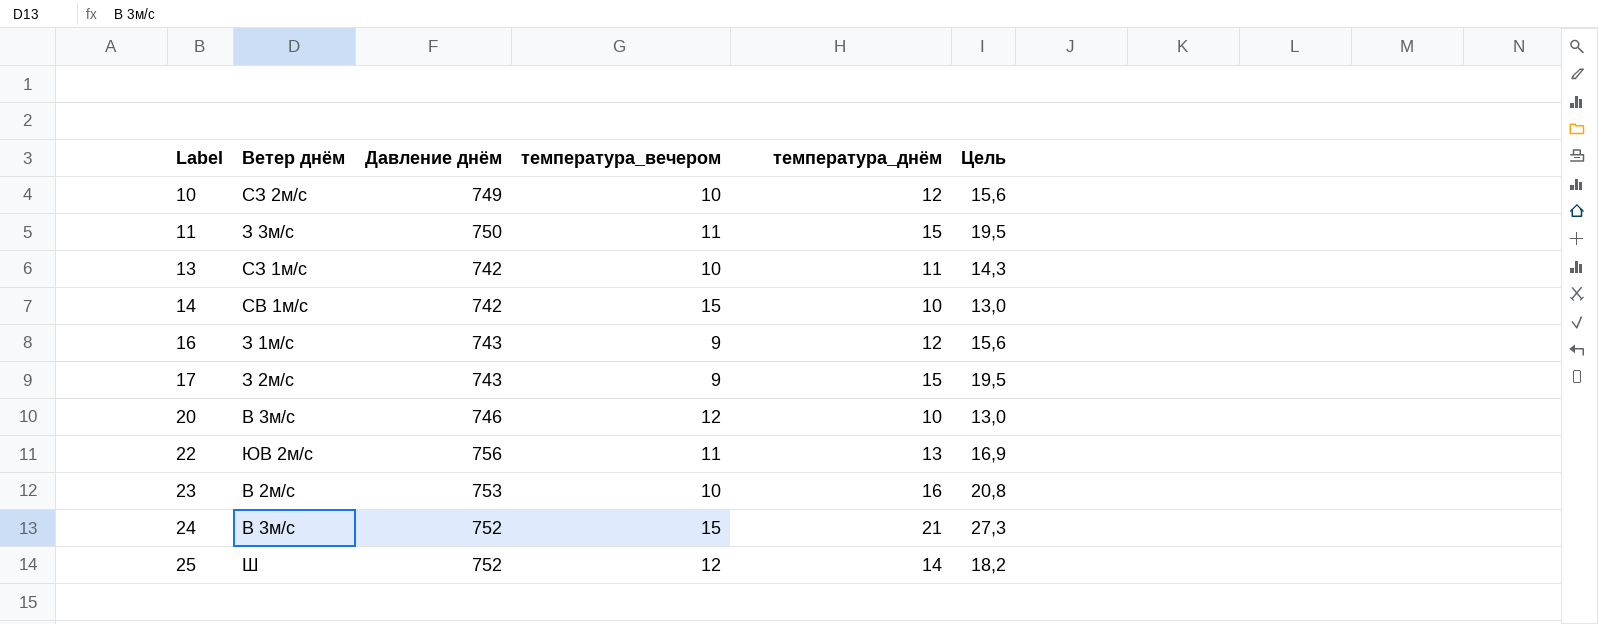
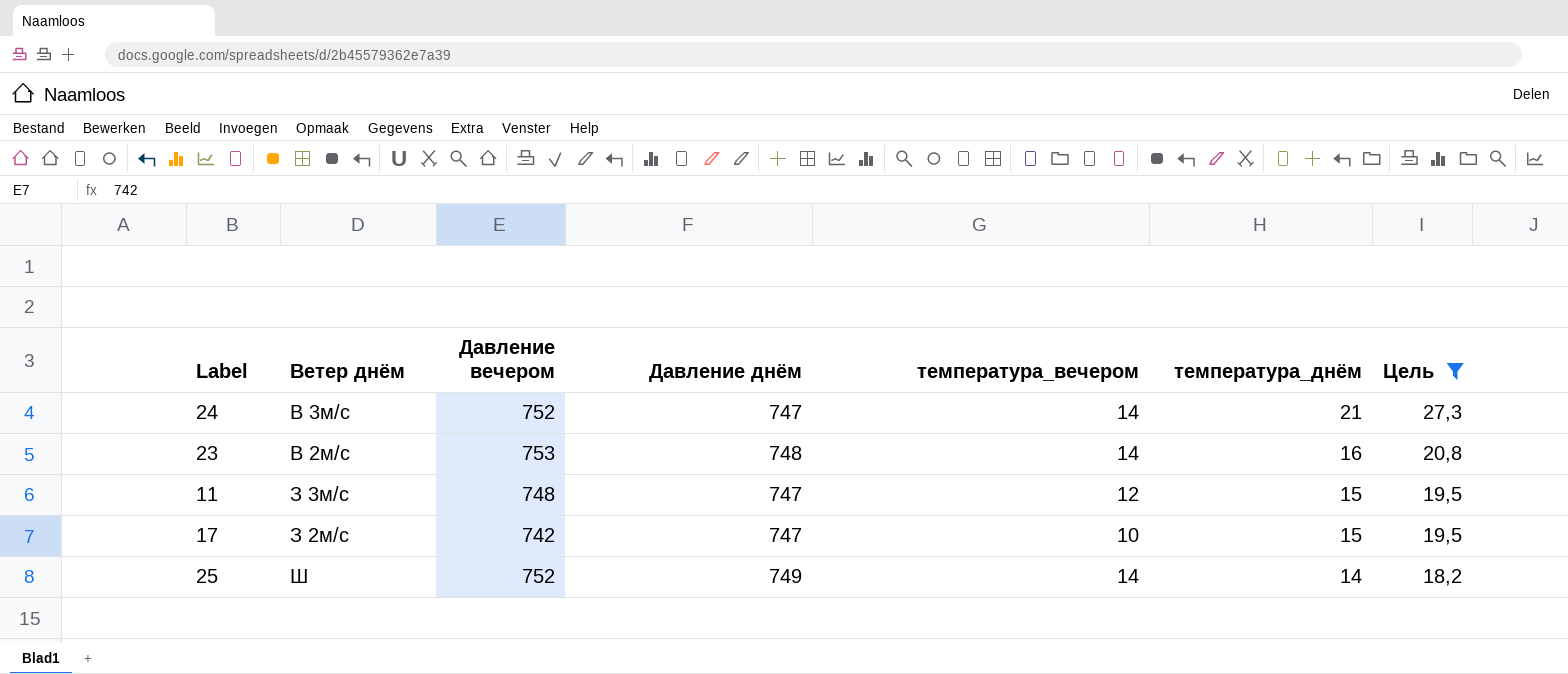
filter: none -> Цель >= 18,2
row order: Label ascending -> температура_днём descending
column Давление вечером | position: none -> 3
24 | Давление днём: 752 -> 747
24 | температура_вечером: 15 -> 14
23 | Давление днём: 753 -> 748
23 | температура_вечером: 10 -> 14
11 | Давление днём: 750 -> 747
11 | температура_вечером: 11 -> 12
17 | Давление днём: 743 -> 747
17 | температура_вечером: 9 -> 10
25 | Давление днём: 752 -> 749
25 | температура_вечером: 12 -> 14

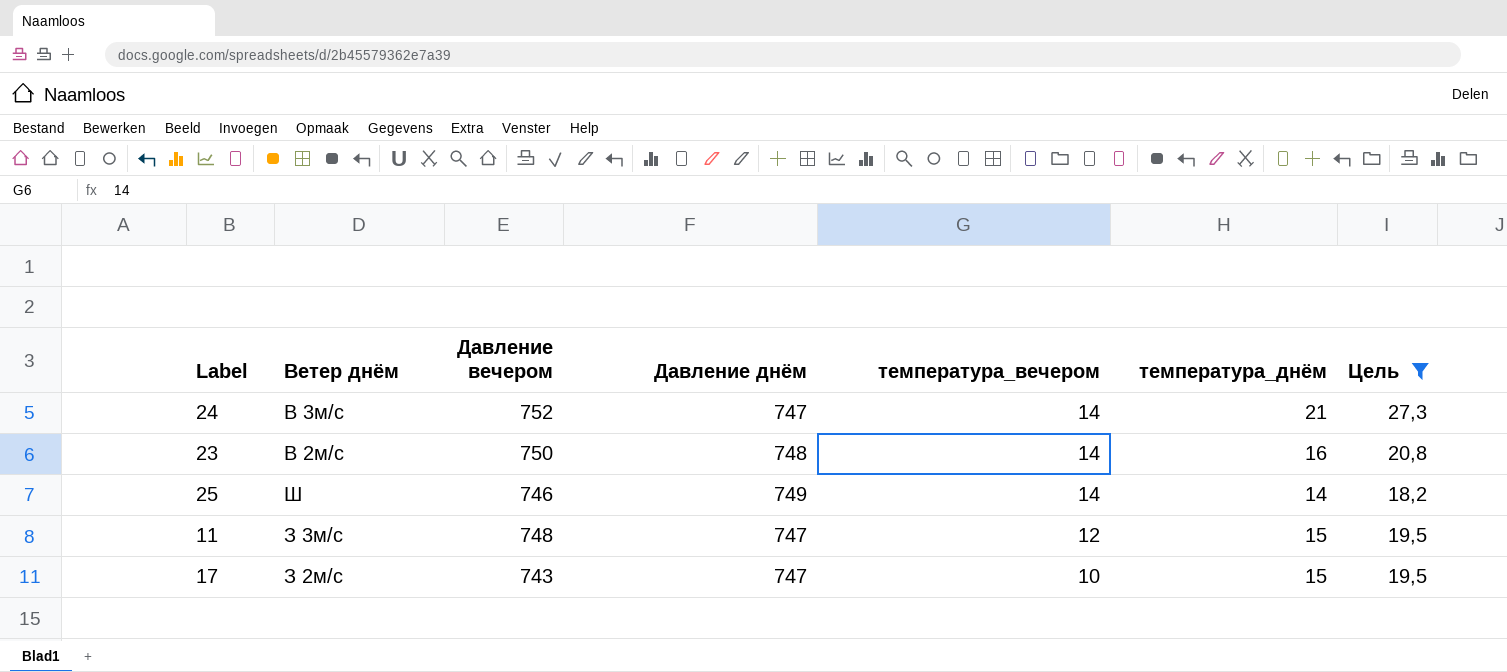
row order: температура_днём descending -> температура_вечером descending
23 | Давление вечером: 753 -> 750
25 | Давление вечером: 752 -> 746
17 | Давление вечером: 742 -> 743

